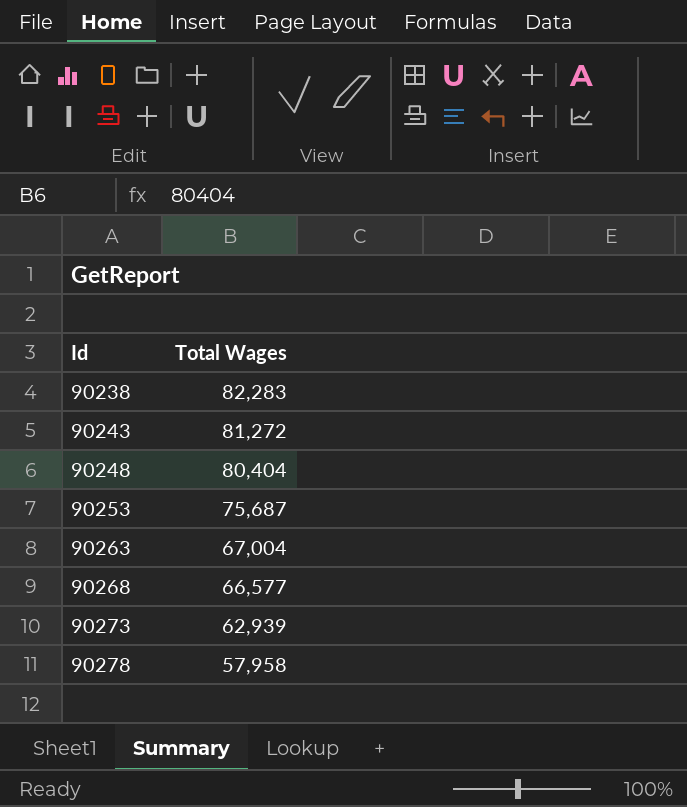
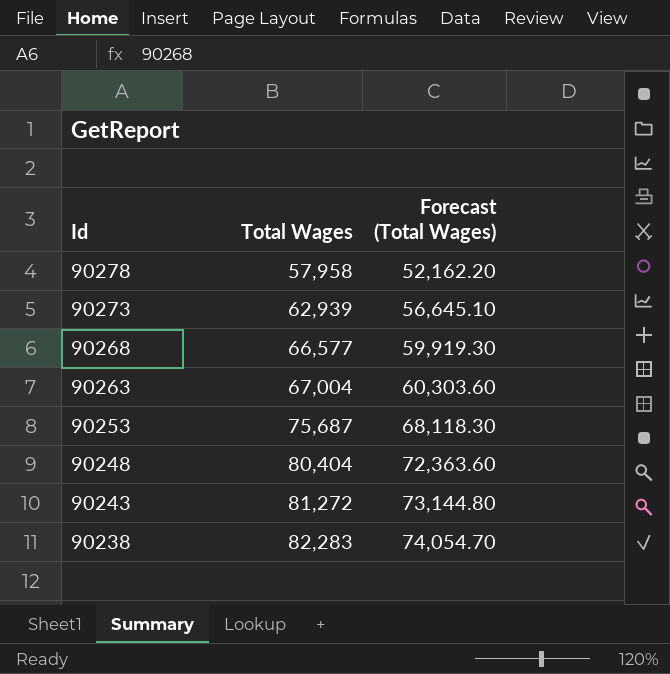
row order: Id ascending -> Id descending
column Forecast (Total Wages) | formula: none -> [Total Wages] * 0.9

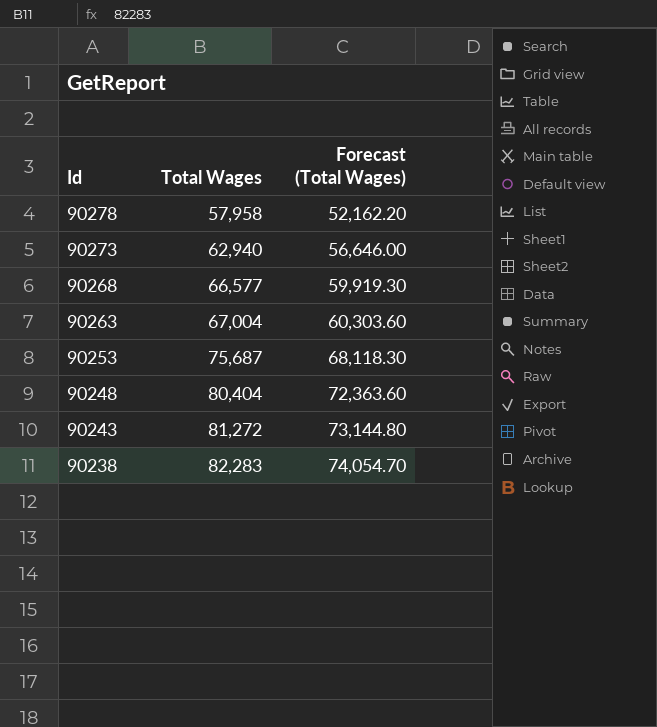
90273 | Total Wages: 62,939 -> 62,940
90273 | Forecast (Total Wages): 56,645.10 -> 56,646.00

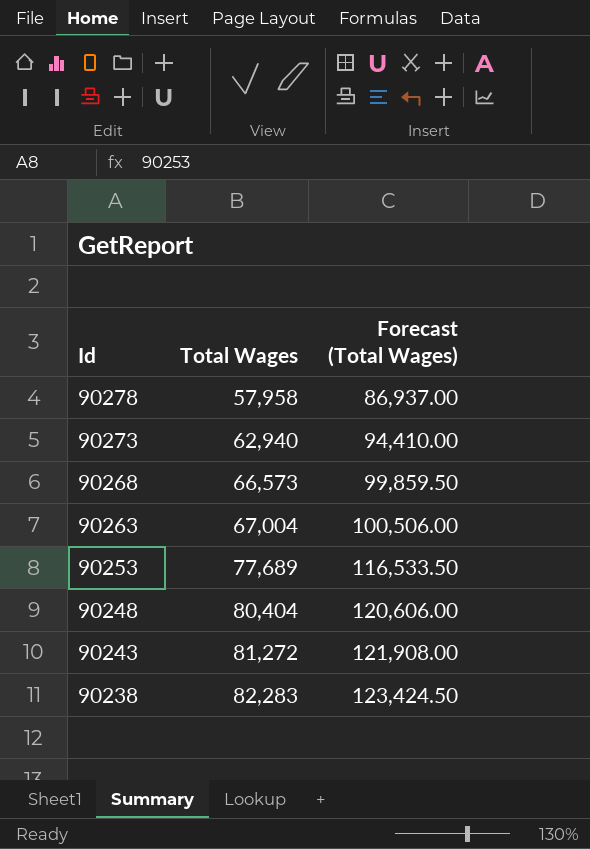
column Forecast (Total Wages) | formula: [Total Wages] * 0.9 -> [Total Wages] * 1.5
90268 | Total Wages: 66,577 -> 66,573
90253 | Total Wages: 75,687 -> 77,689

